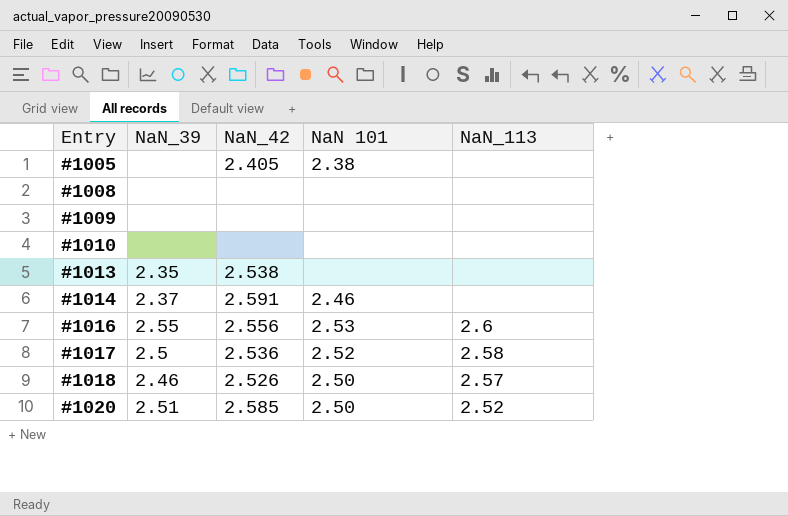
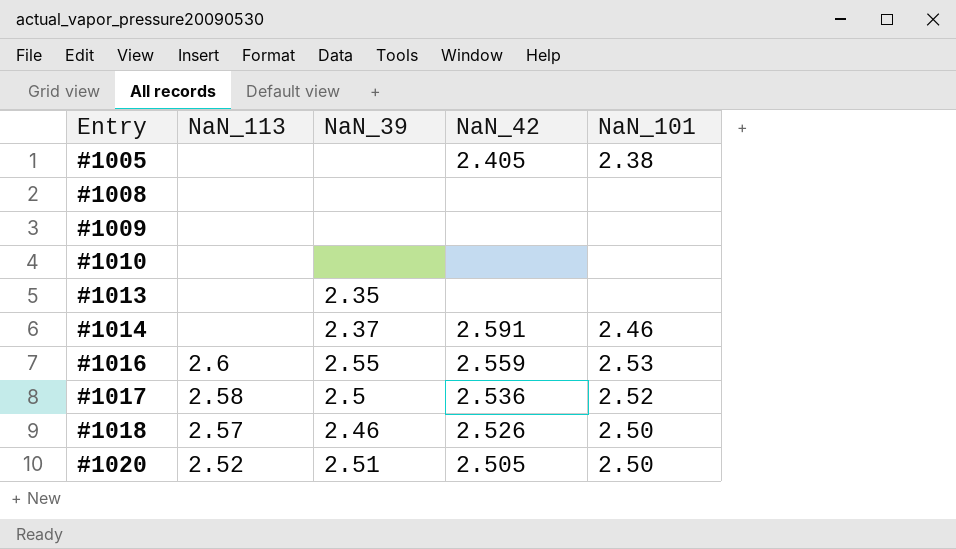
column NaN_113 | position: 5 -> 2
column name: NaN 101 -> NaN_101
#1013 | NaN_42: 2.538 -> none
#1016 | NaN_42: 2.556 -> 2.559
#1020 | NaN_42: 2.585 -> 2.505

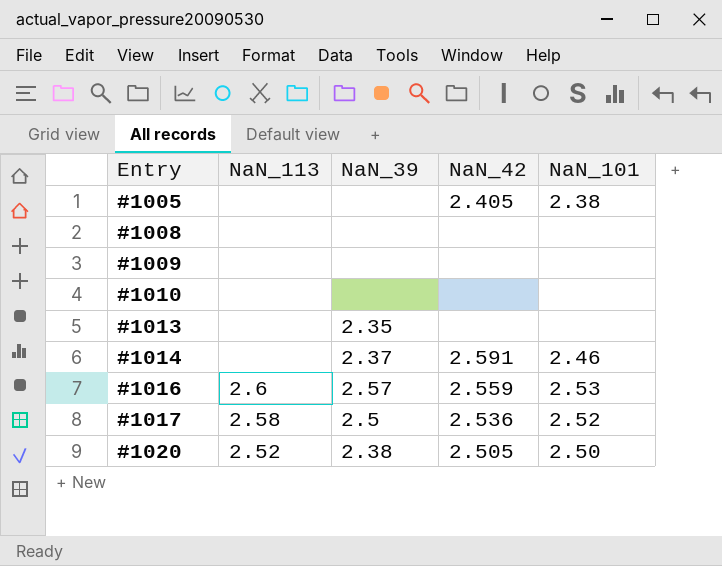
row #1018: 2.57 | 2.46 | 2.526 | 2.50 -> none
#1016 | NaN_39: 2.55 -> 2.57
#1020 | NaN_39: 2.51 -> 2.38

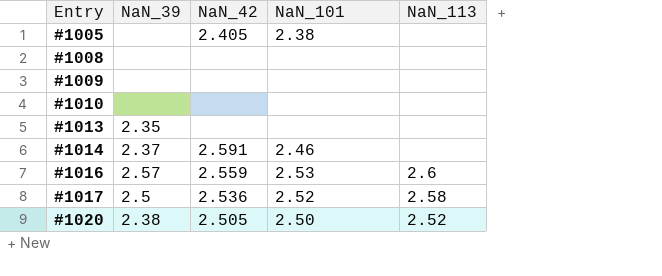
column NaN_113 | position: 2 -> 5

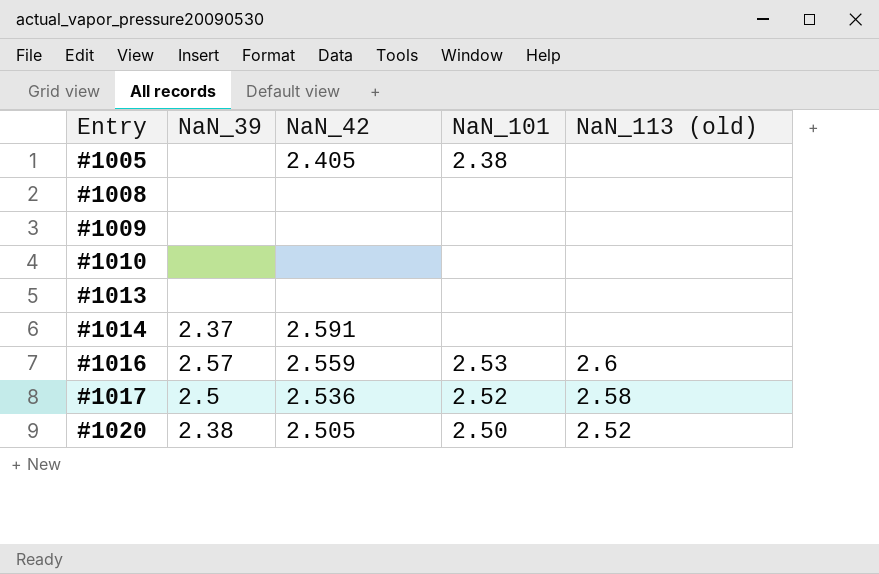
column name: NaN_113 -> NaN_113 (old)
#1013 | NaN_39: 2.35 -> none
#1014 | NaN_101: 2.46 -> none

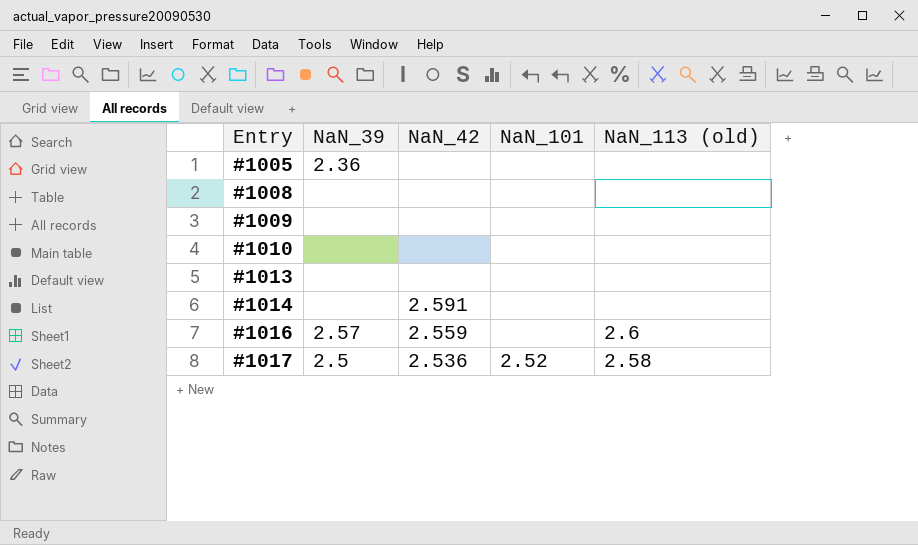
row #1020: 2.38 | 2.505 | 2.50 | 2.52 -> none
#1005 | NaN_39: none -> 2.36
#1005 | NaN_42: 2.405 -> none
#1005 | NaN_101: 2.38 -> none
#1014 | NaN_39: 2.37 -> none
#1016 | NaN_101: 2.53 -> none

